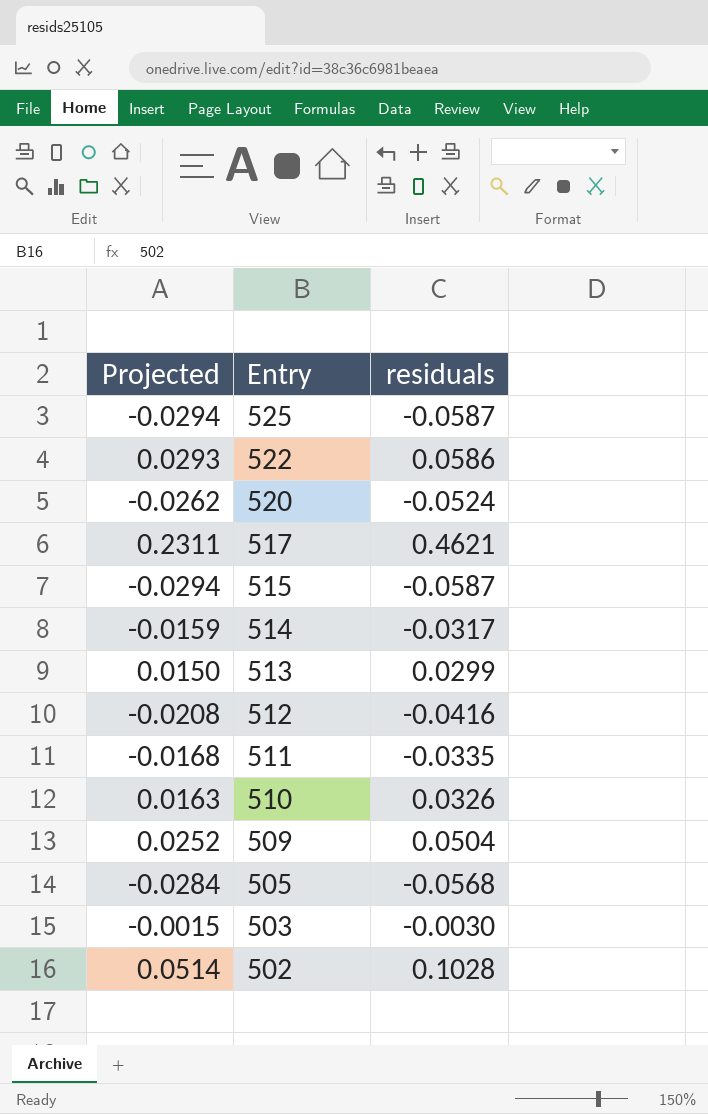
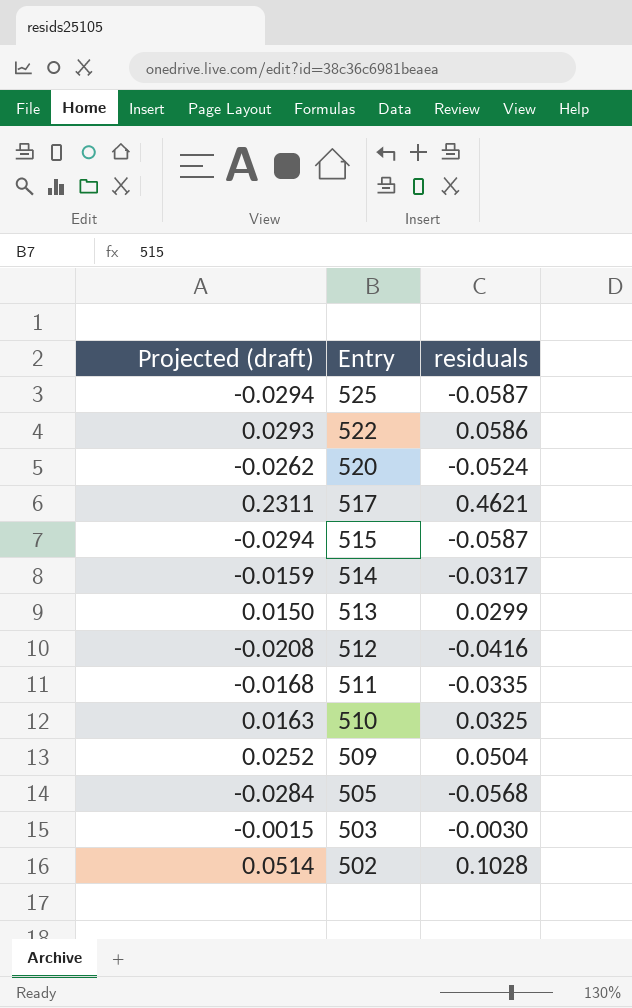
column name: Projected -> Projected (draft)
510 | residuals: 0.0326 -> 0.0325

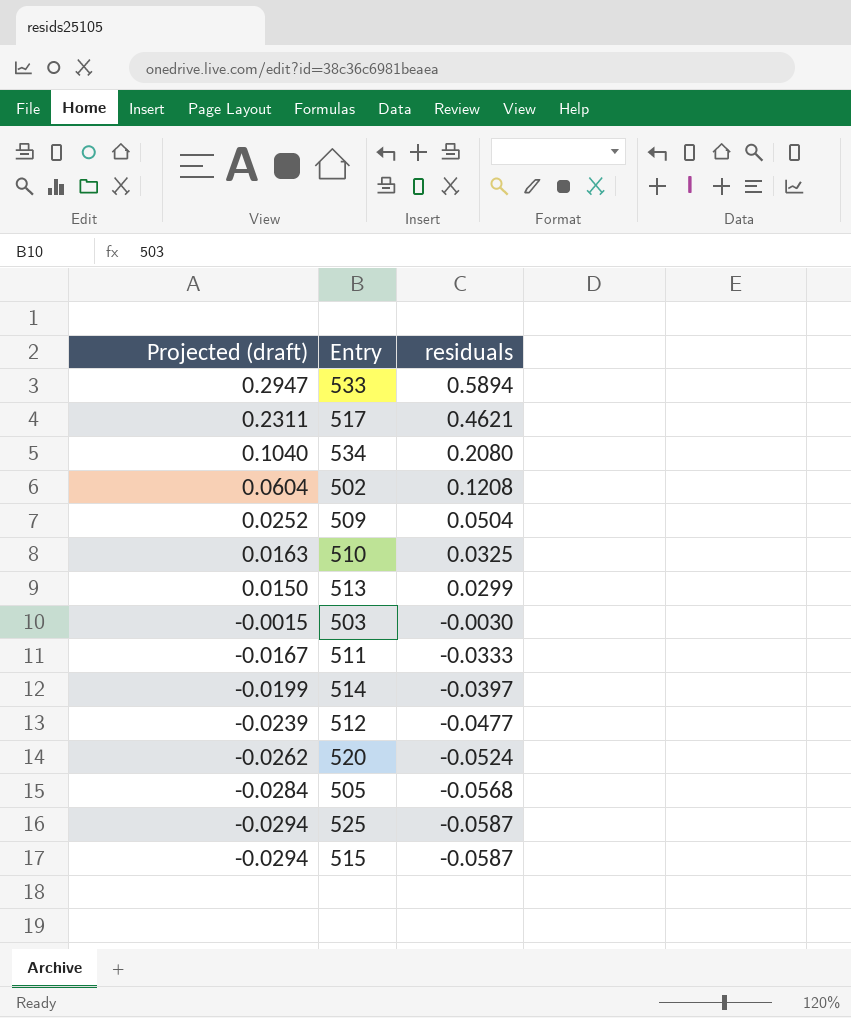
row order: Entry descending -> Projected (draft) descending
row 522: 0.0293 | 0.0586 -> none
row 533: none -> 0.2947 | 0.5894
row 534: none -> 0.1040 | 0.2080
502 | Projected (draft): 0.0514 -> 0.0604
502 | residuals: 0.1028 -> 0.1208
511 | Projected (draft): -0.0168 -> -0.0167
511 | residuals: -0.0335 -> -0.0333
514 | Projected (draft): -0.0159 -> -0.0199
514 | residuals: -0.0317 -> -0.0397
512 | Projected (draft): -0.0208 -> -0.0239
512 | residuals: -0.0416 -> -0.0477

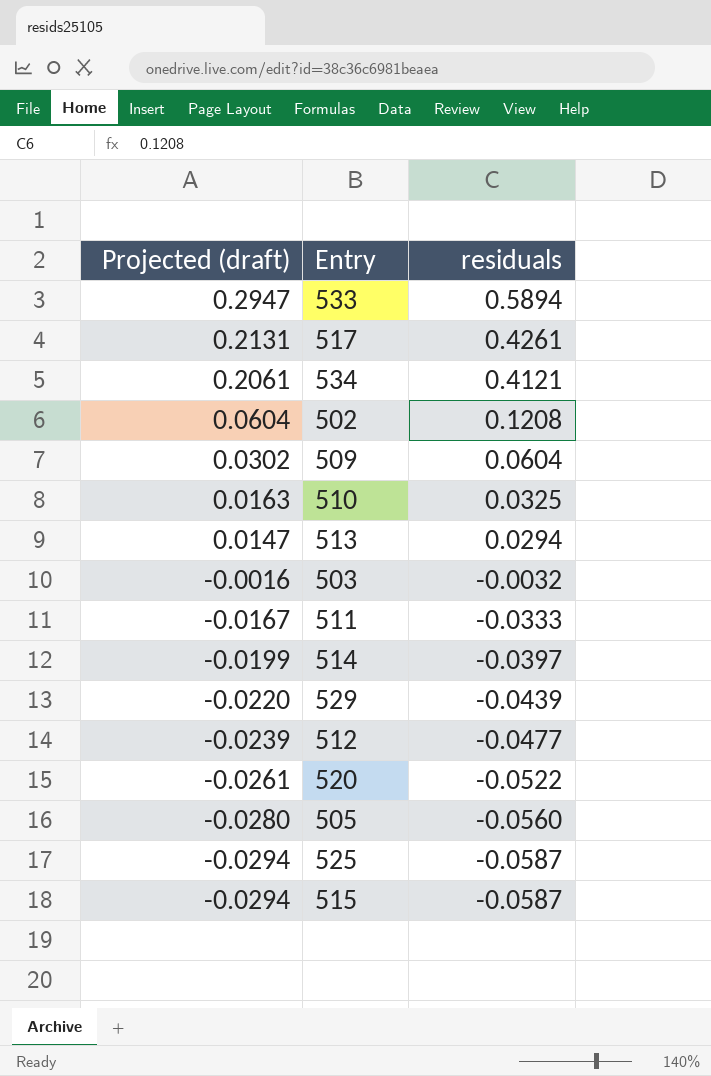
517 | Projected (draft): 0.2311 -> 0.2131
517 | residuals: 0.4621 -> 0.4261
534 | Projected (draft): 0.1040 -> 0.2061
534 | residuals: 0.2080 -> 0.4121
509 | Projected (draft): 0.0252 -> 0.0302
509 | residuals: 0.0504 -> 0.0604
513 | Projected (draft): 0.0150 -> 0.0147
513 | residuals: 0.0299 -> 0.0294
503 | Projected (draft): -0.0015 -> -0.0016
503 | residuals: -0.0030 -> -0.0032
row 529: none -> -0.0220 | -0.0439
520 | Projected (draft): -0.0262 -> -0.0261
520 | residuals: -0.0524 -> -0.0522
505 | Projected (draft): -0.0284 -> -0.0280
505 | residuals: -0.0568 -> -0.0560

